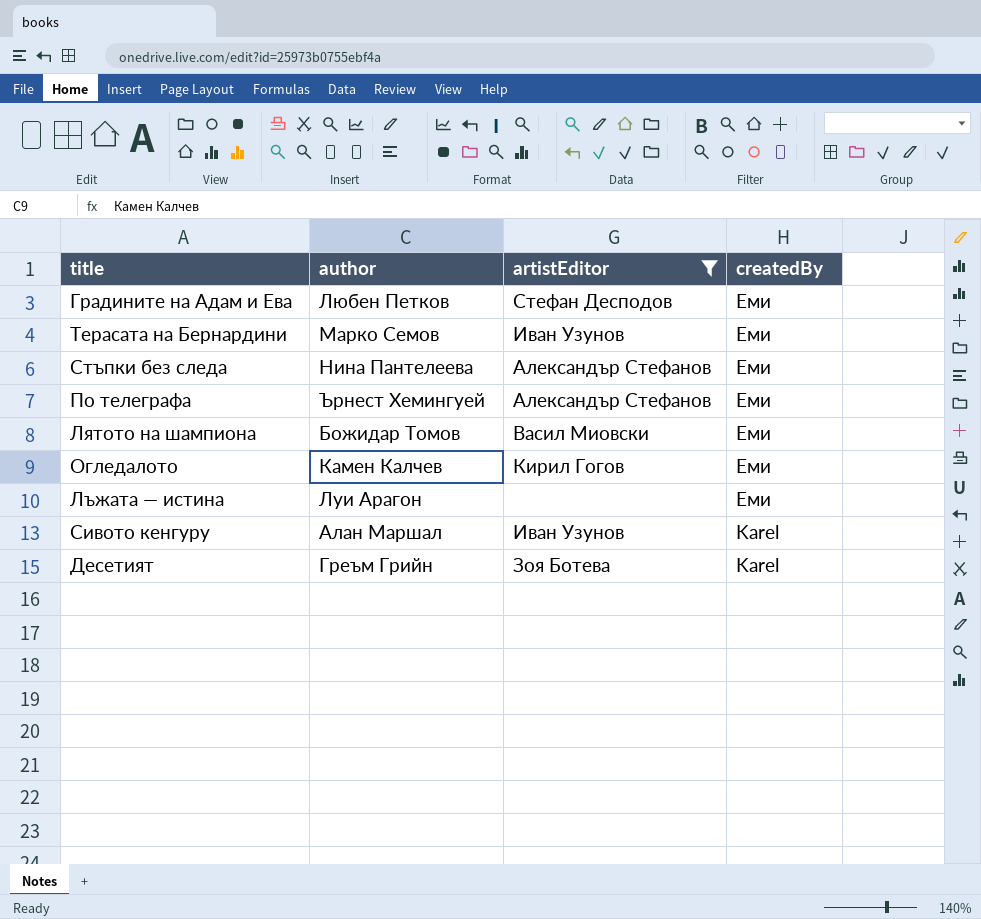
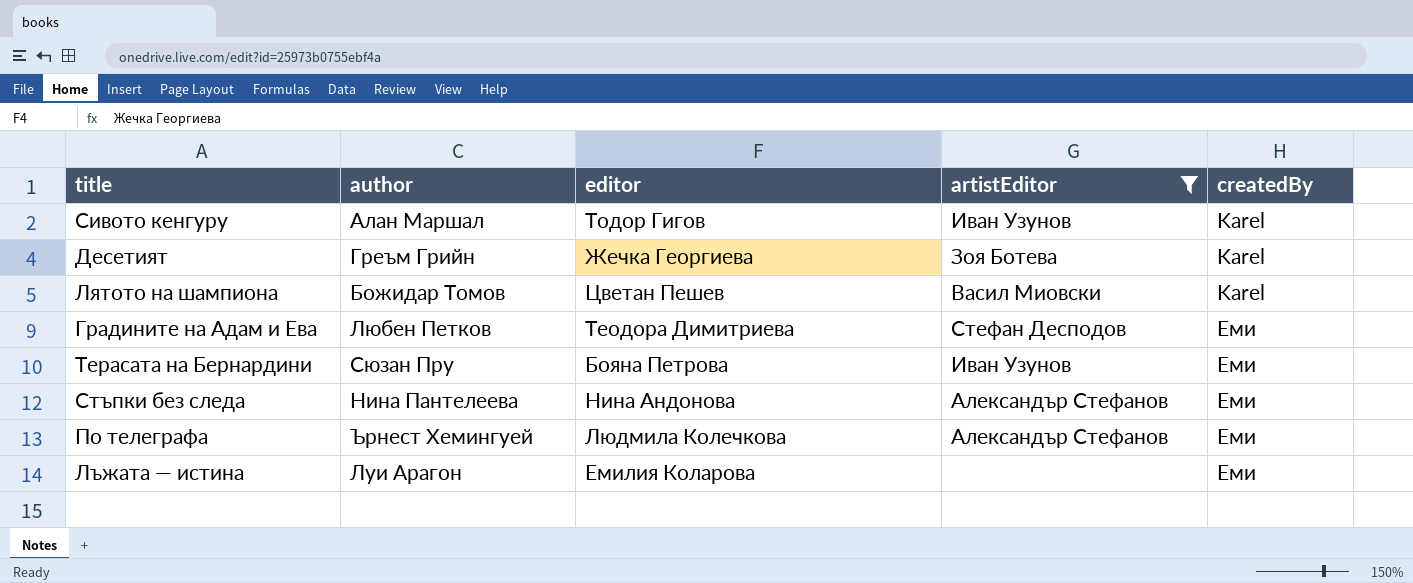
row order: createdBy descending -> createdBy ascending
column editor | position: none -> 3
row Огледалото: Камен Калчев | Кирил Гогов | Еми -> none
Лятото на шампиона | createdBy: Еми -> Karel
Терасата на Бернардини | author: Марко Семов -> Сюзан Пру

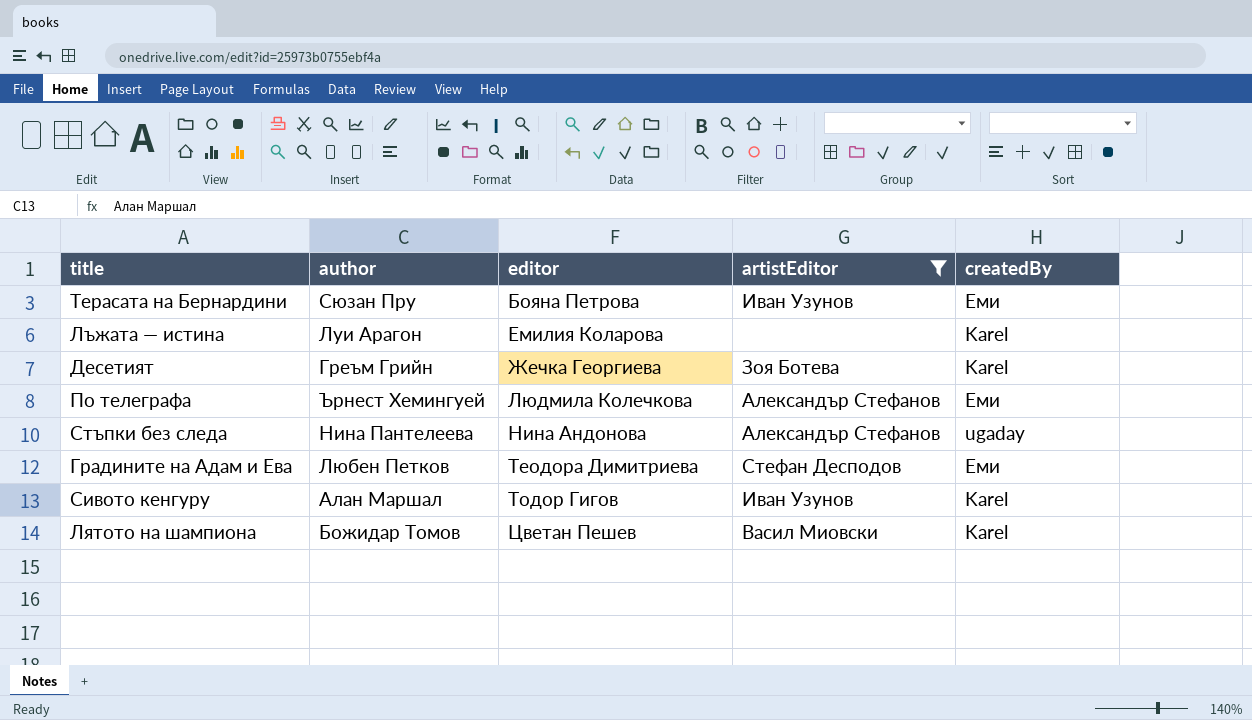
row order: createdBy ascending -> editor ascending
Лъжата — истина | createdBy: Еми -> Karel
Стъпки без следа | createdBy: Еми -> ugaday

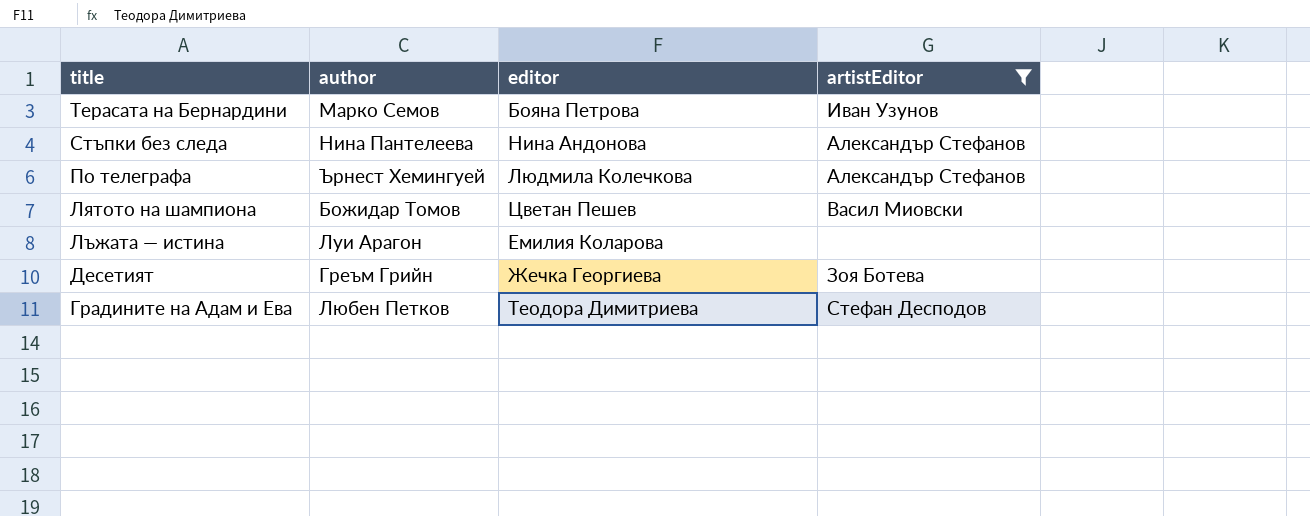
row order: editor ascending -> title descending
column createdBy | position: 5 -> none
row Сивото кенгуру: Алан Маршал | Тодор Гигов | Иван Узунов | Karel -> none
Терасата на Бернардини | author: Сюзан Пру -> Марко Семов

